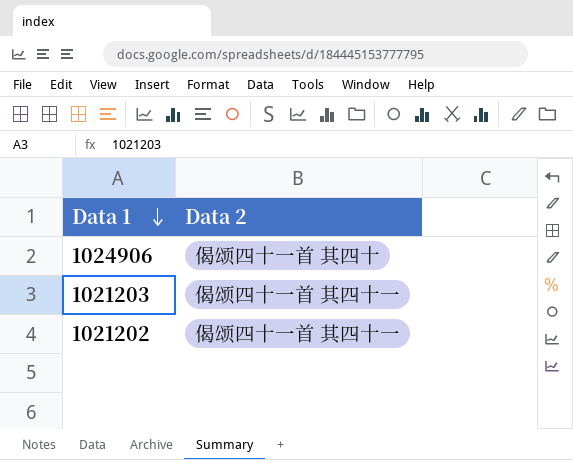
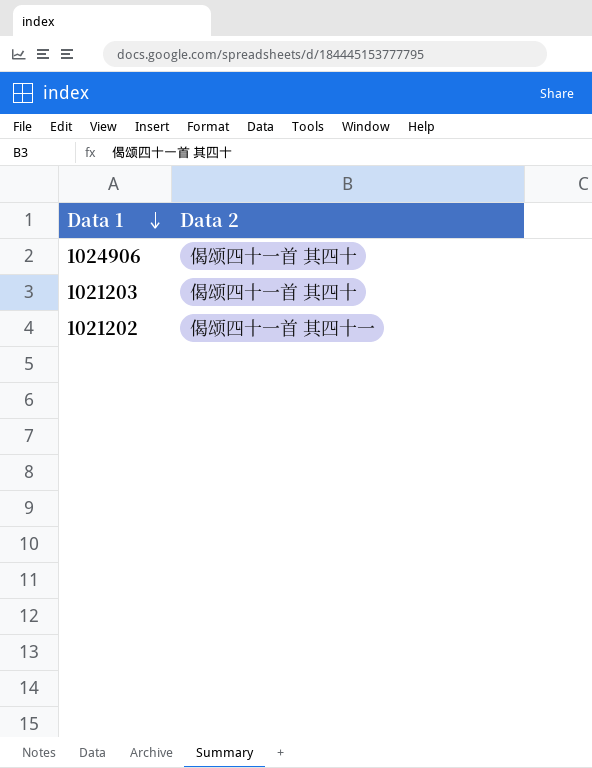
1021203 | Data 2: 偈颂四十一首 其四十一 -> 偈颂四十一首 其四十

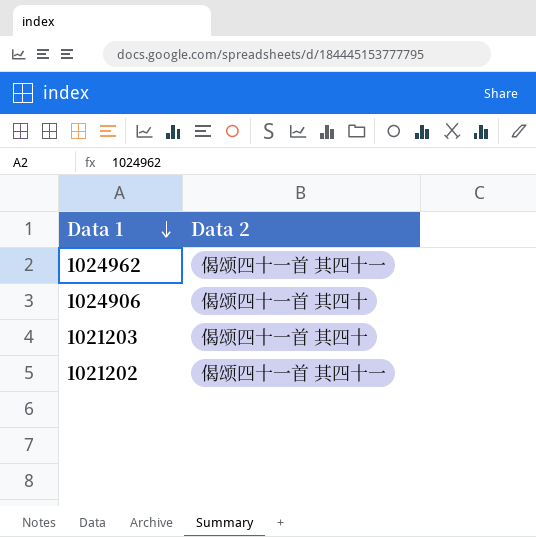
row 1024962: none -> 偈颂四十一首 其四十一

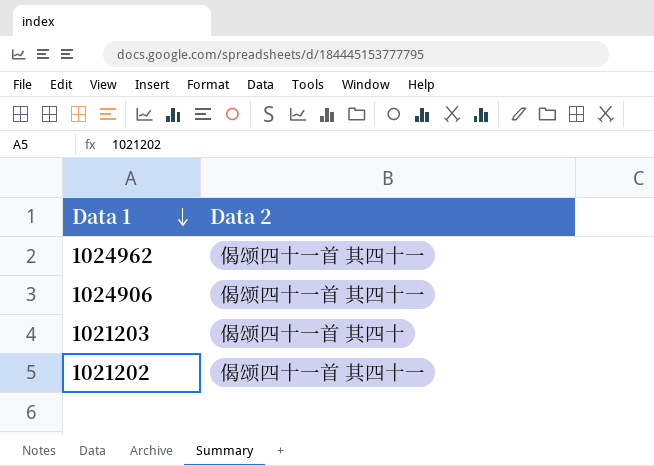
1024906 | Data 2: 偈颂四十一首 其四十 -> 偈颂四十一首 其四十一

